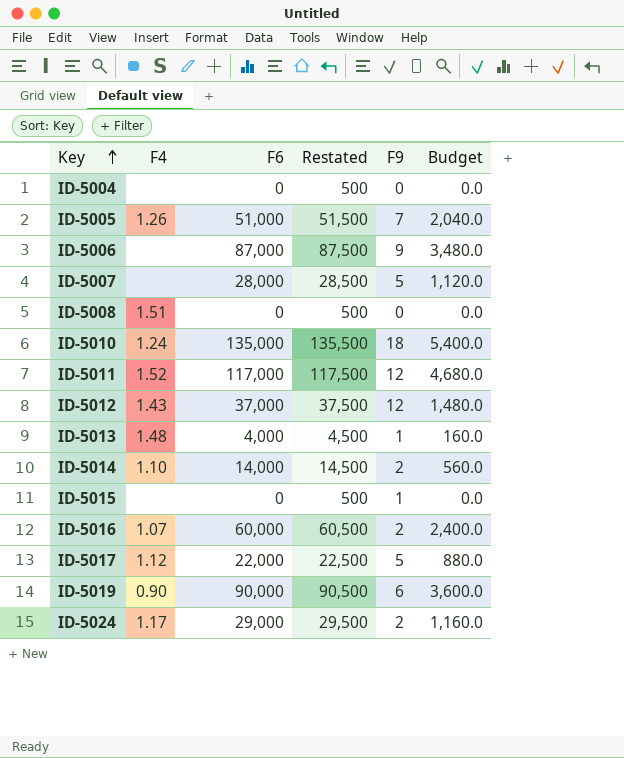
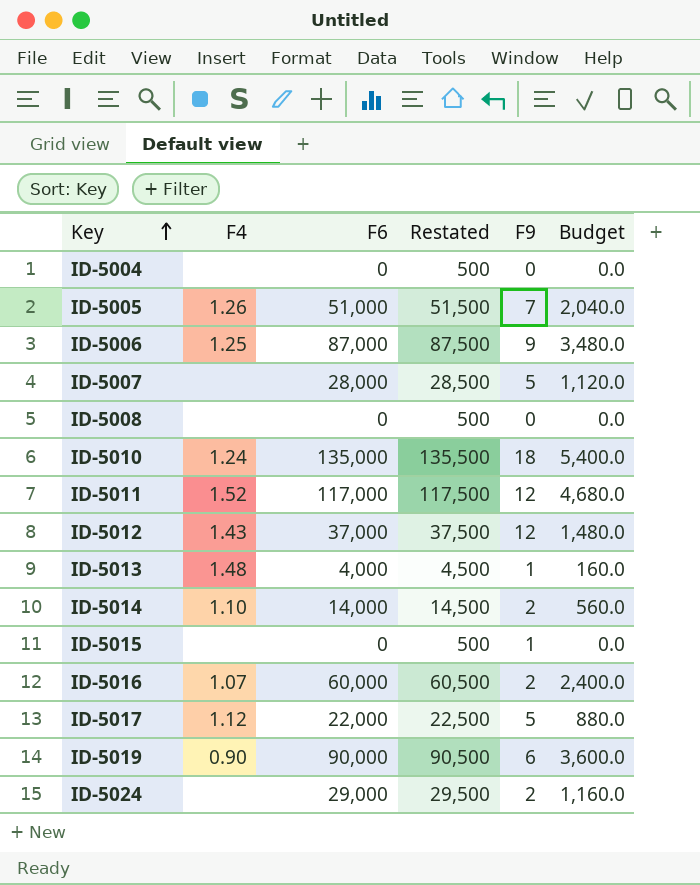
ID-5006 | F4: none -> 1.25
ID-5008 | F4: 1.51 -> none
ID-5024 | F4: 1.17 -> none

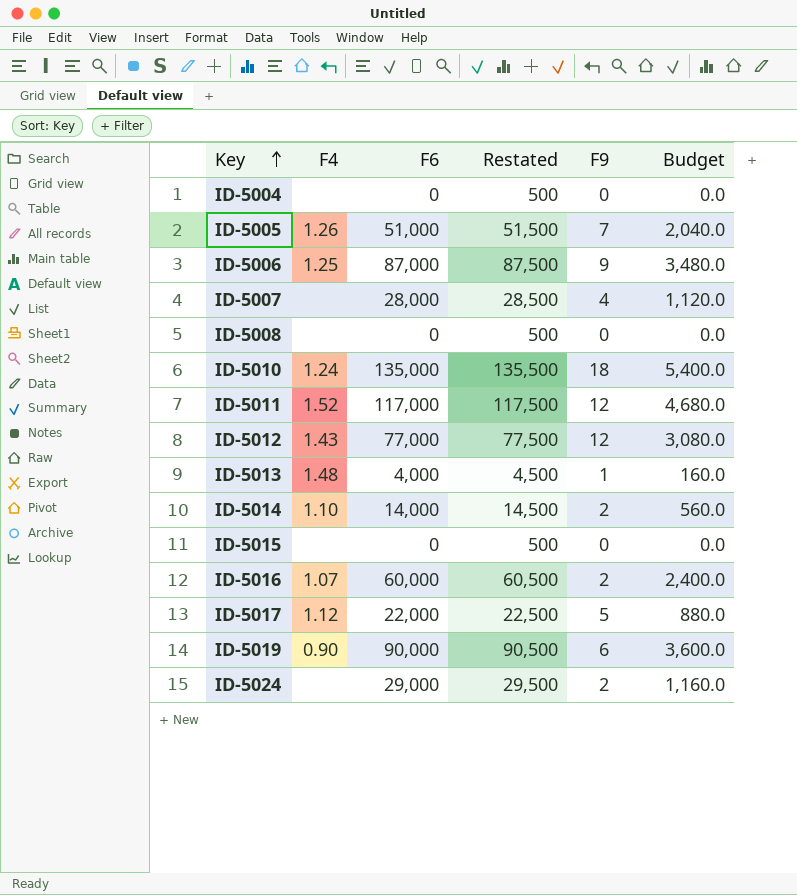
ID-5007 | F9: 5 -> 4
ID-5012 | F6: 37,000 -> 77,000
ID-5012 | Restated: 37,500 -> 77,500
ID-5012 | Budget: 1,480.0 -> 3,080.0
ID-5015 | F9: 1 -> 0

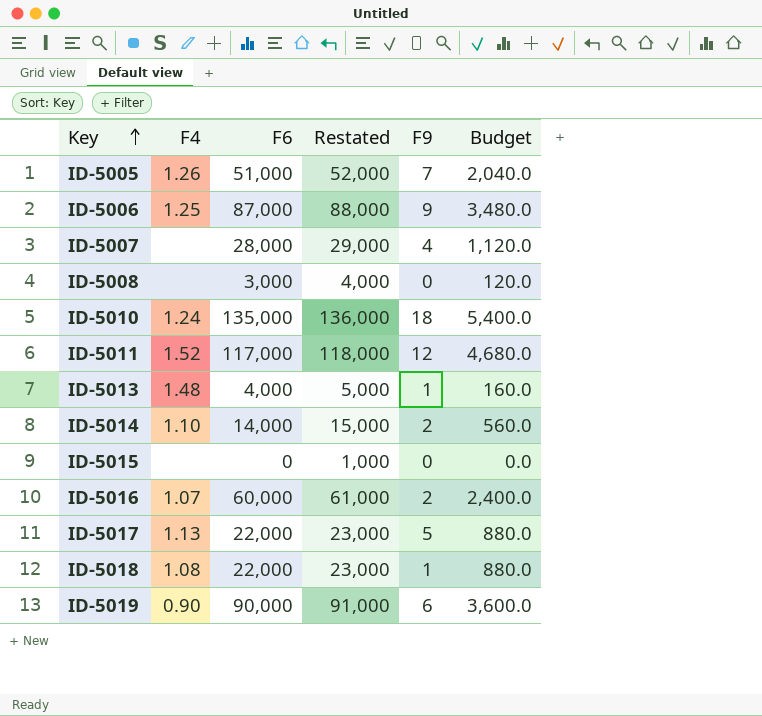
column Restated | formula: [F6] + 500 -> [F6] + 1000
row ID-5004: none | 0 | 500 | 0 | 0.0 -> none
row ID-5012: 1.43 | 77,000 | 77,500 | 12 | 3,080.0 -> none
row ID-5024: none | 29,000 | 29,500 | 2 | 1,160.0 -> none
ID-5008 | F6: 0 -> 3,000
ID-5008 | Budget: 0.0 -> 120.0
ID-5017 | F4: 1.12 -> 1.13
row ID-5018: none -> 1.08 | 22,000 | 23,000 | 1 | 880.0

